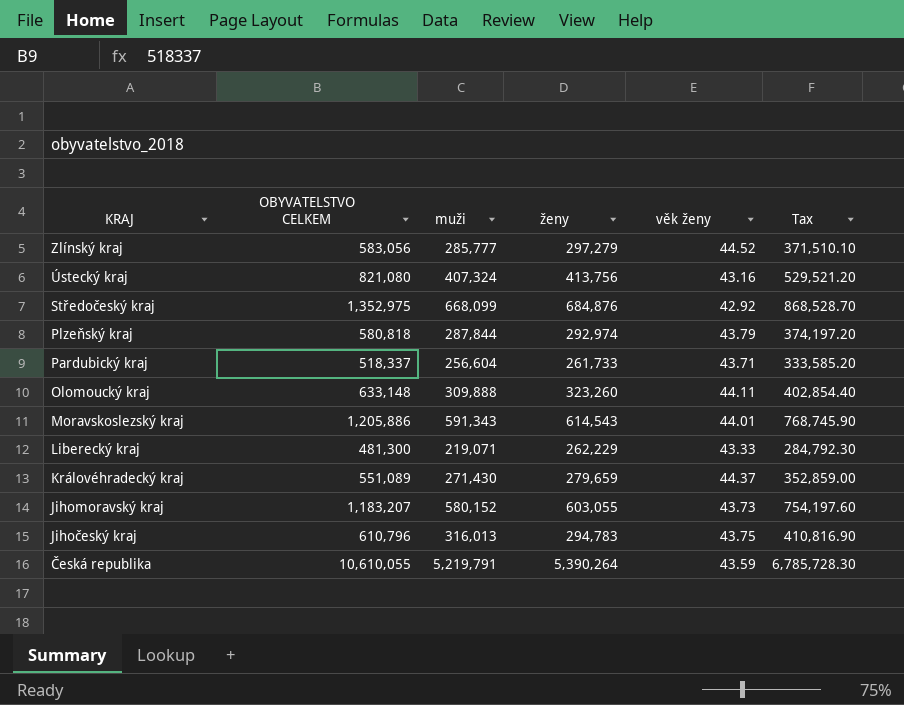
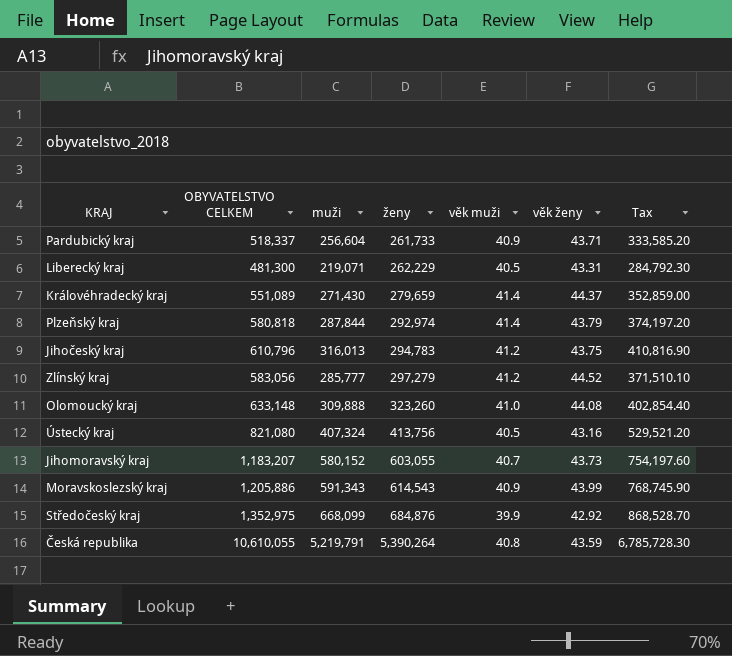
row order: KRAJ descending -> ženy ascending
column věk muži | position: none -> 5
Liberecký kraj | věk ženy: 43.33 -> 43.31
Olomoucký kraj | věk ženy: 44.11 -> 44.08
Moravskoslezský kraj | věk ženy: 44.01 -> 43.99

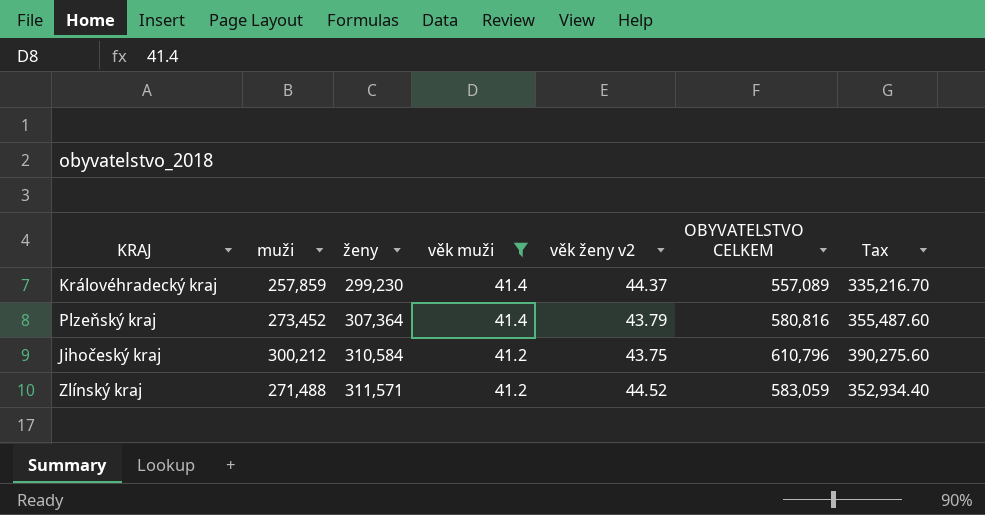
filter: none -> věk muži >= 41.2
column name: věk ženy -> věk ženy v2
column OBYVATELSTVO CELKEM | position: 2 -> 6
Královéhradecký kraj | muži: 271,430 -> 257,859
Královéhradecký kraj | ženy: 279,659 -> 299,230
Královéhradecký kraj | OBYVATELSTVO CELKEM: 551,089 -> 557,089
Královéhradecký kraj | Tax: 352,859.00 -> 335,216.70
Plzeňský kraj | muži: 287,844 -> 273,452
Plzeňský kraj | ženy: 292,974 -> 307,364
Plzeňský kraj | OBYVATELSTVO CELKEM: 580,818 -> 580,816
Plzeňský kraj | Tax: 374,197.20 -> 355,487.60
Jihočeský kraj | muži: 316,013 -> 300,212
Jihočeský kraj | ženy: 294,783 -> 310,584
Jihočeský kraj | Tax: 410,816.90 -> 390,275.60
Zlínský kraj | muži: 285,777 -> 271,488
Zlínský kraj | ženy: 297,279 -> 311,571
Zlínský kraj | OBYVATELSTVO CELKEM: 583,056 -> 583,059
Zlínský kraj | Tax: 371,510.10 -> 352,934.40

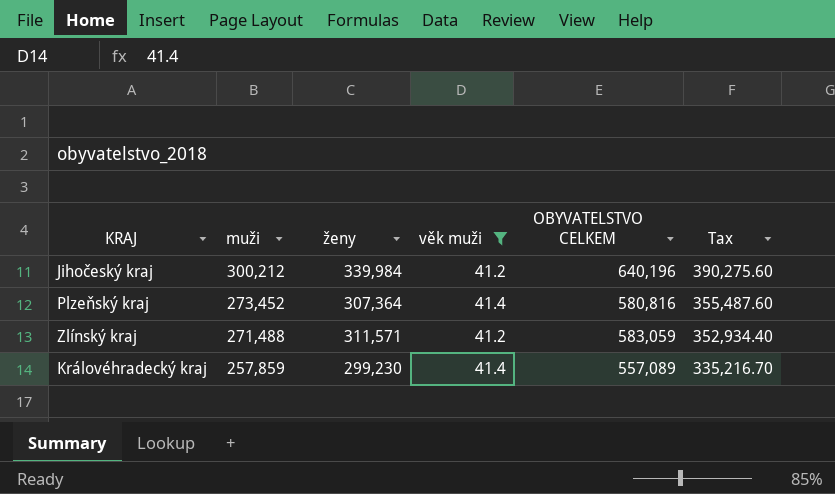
row order: ženy ascending -> muži descending
column věk ženy v2 | position: 5 -> none
Jihočeský kraj | ženy: 310,584 -> 339,984
Jihočeský kraj | OBYVATELSTVO CELKEM: 610,796 -> 640,196

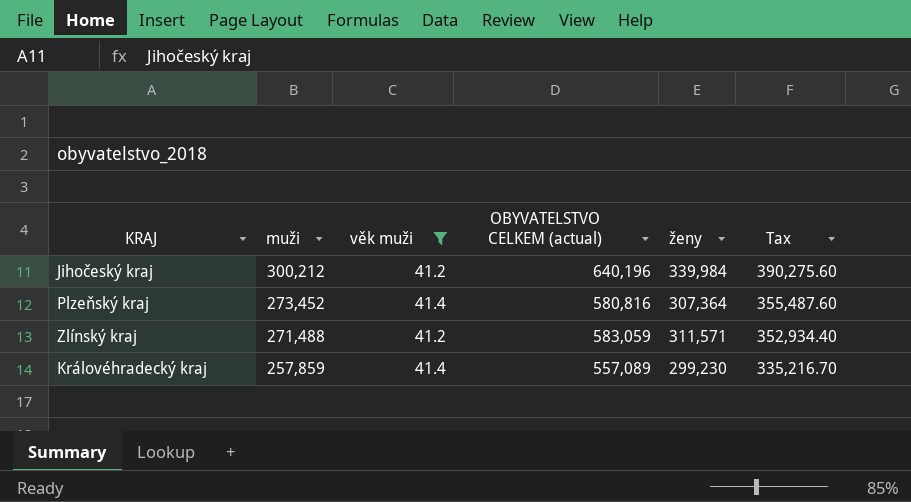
column name: OBYVATELSTVO CELKEM -> OBYVATELSTVO CELKEM (actual)
column ženy | position: 3 -> 5

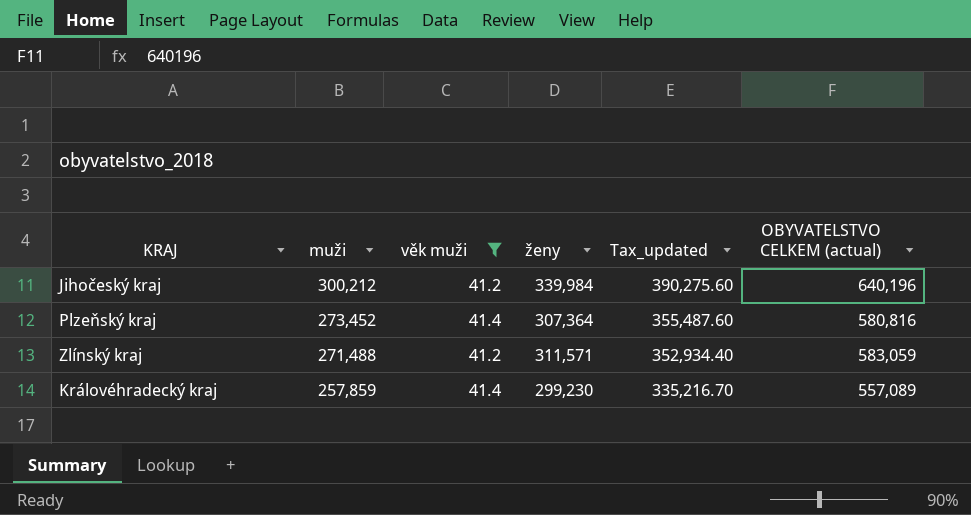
column name: Tax -> Tax_updated
column OBYVATELSTVO CELKEM (actual) | position: 4 -> 6

